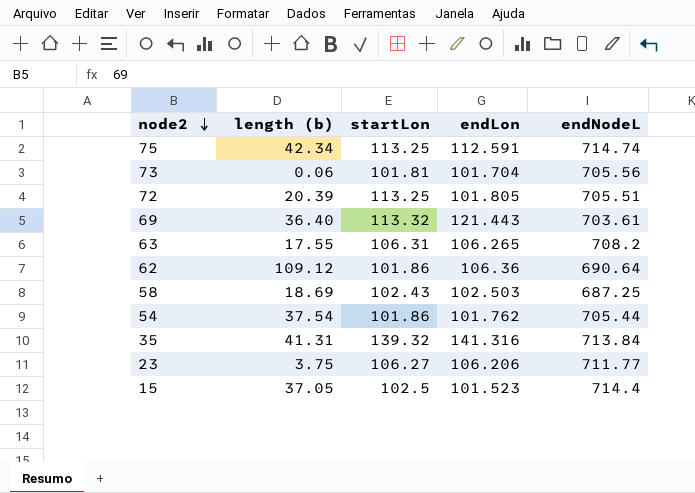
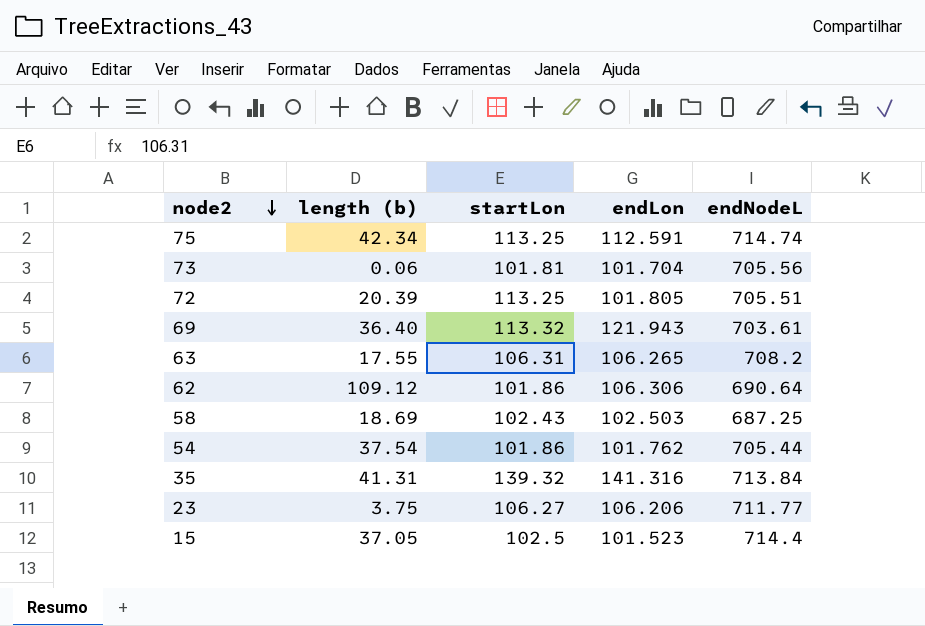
69 | endLon: 121.443 -> 121.943
62 | endLon: 106.36 -> 106.306

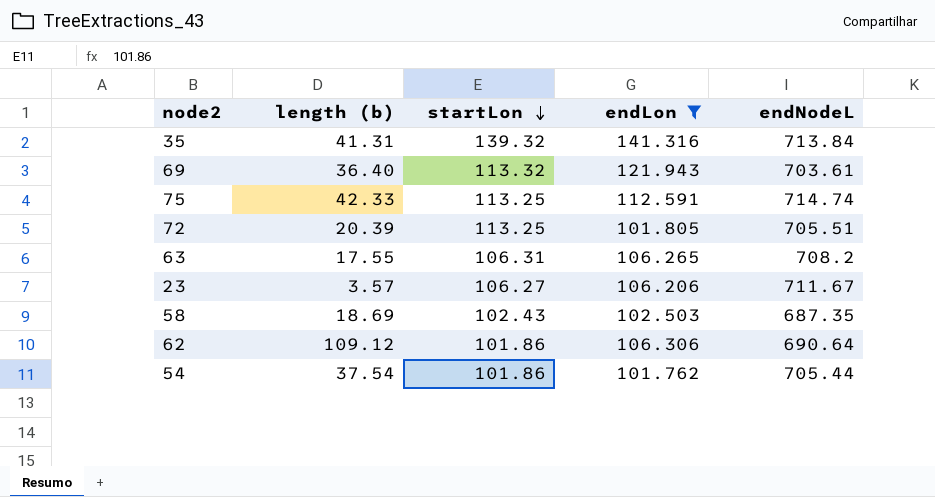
filter: none -> endLon >= 101.762
row order: node2 descending -> startLon descending
75 | length (b): 42.34 -> 42.33
23 | length (b): 3.75 -> 3.57
23 | endNodeL: 711.77 -> 711.67
58 | endNodeL: 687.25 -> 687.35

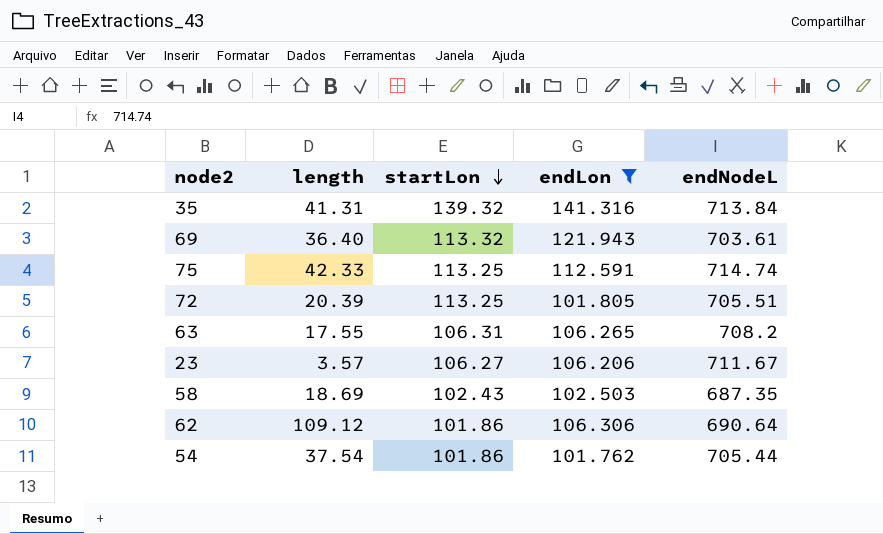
column name: length (b) -> length

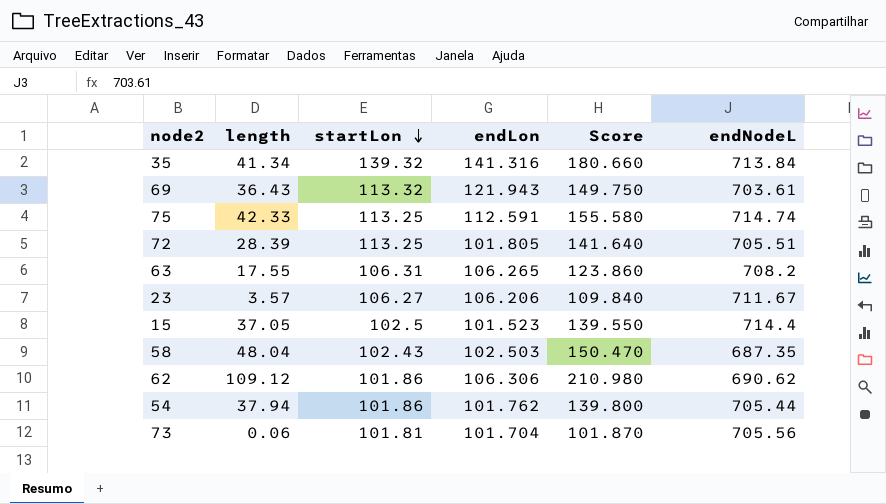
filter: endLon >= 101.762 -> none
column Score | formula: none -> [length] + [startLon]
35 | length: 41.31 -> 41.34
69 | length: 36.40 -> 36.43
72 | length: 20.39 -> 28.39
58 | length: 18.69 -> 48.04
62 | endNodeL: 690.64 -> 690.62
54 | length: 37.54 -> 37.94

